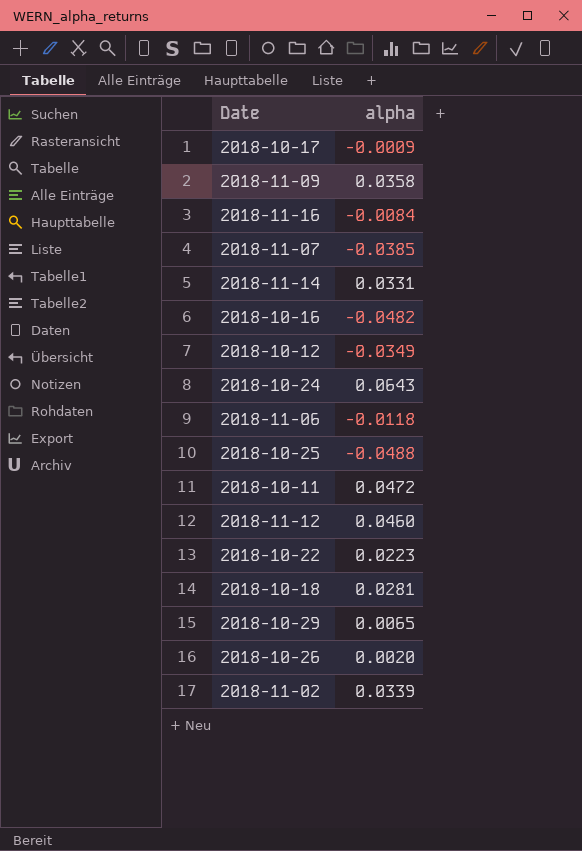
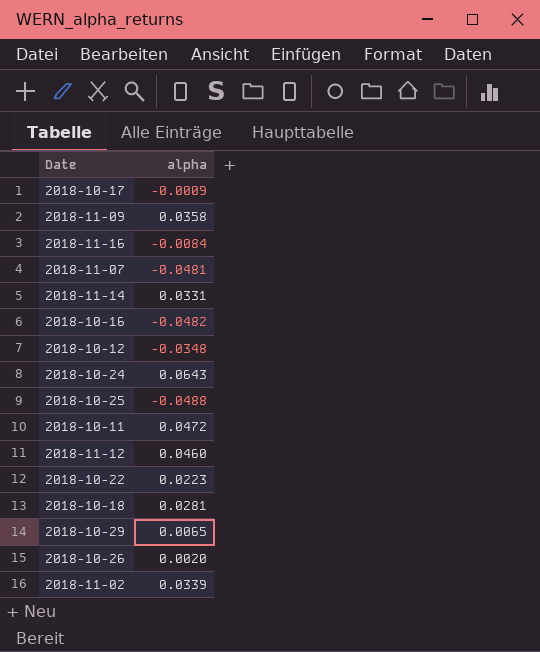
row 2018-11-06: -0.0118 -> none
2018-11-07 | alpha: -0.0385 -> -0.0481
2018-10-12 | alpha: -0.0349 -> -0.0348

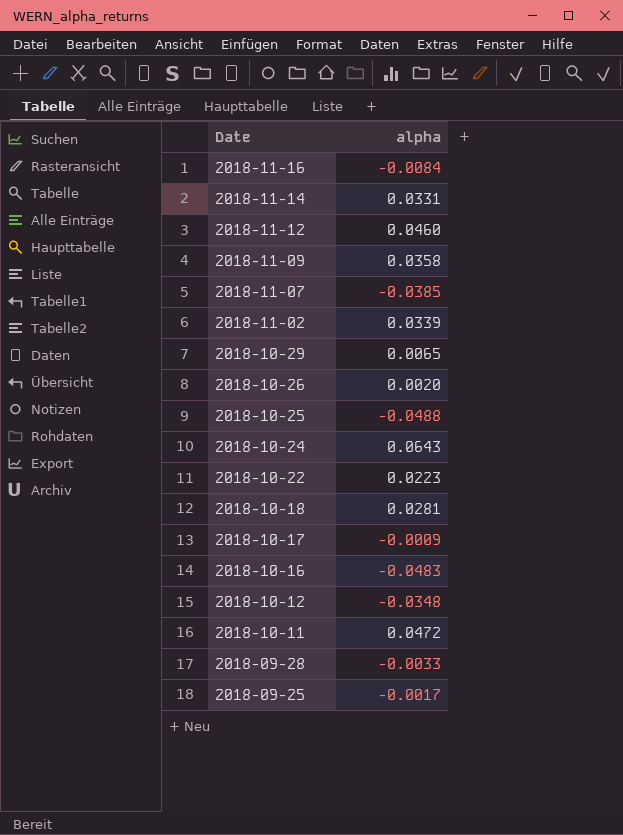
row order: none -> Date descending
2018-11-07 | alpha: -0.0481 -> -0.0385
2018-10-16 | alpha: -0.0482 -> -0.0483
row 2018-09-28: none -> -0.0033
row 2018-09-25: none -> -0.0017

